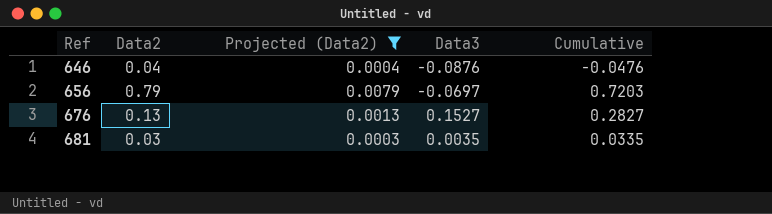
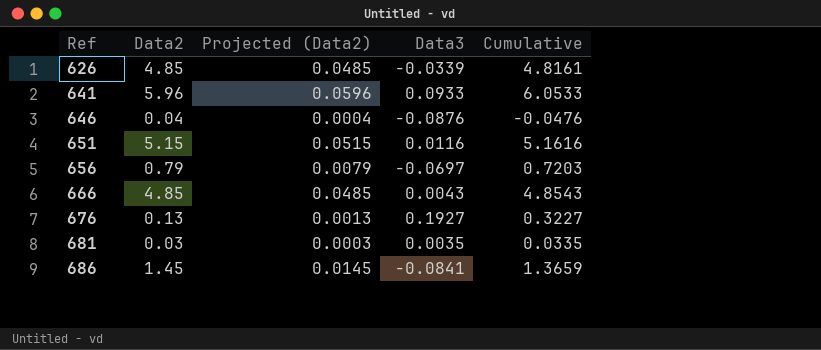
filter: Projected (Data2) <= 0.0079 -> none
676 | Data3: 0.1527 -> 0.1927
676 | Cumulative: 0.2827 -> 0.3227

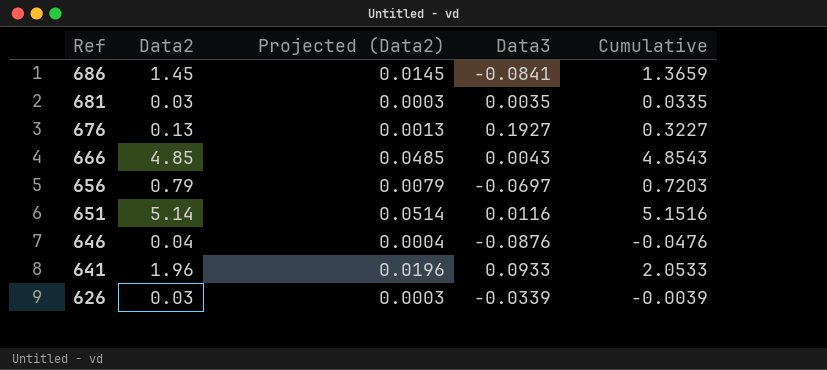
row order: Ref ascending -> Ref descending
651 | Data2: 5.15 -> 5.14
651 | Projected (Data2): 0.0515 -> 0.0514
651 | Cumulative: 5.1616 -> 5.1516
641 | Data2: 5.96 -> 1.96
641 | Projected (Data2): 0.0596 -> 0.0196
641 | Cumulative: 6.0533 -> 2.0533
626 | Data2: 4.85 -> 0.03
626 | Projected (Data2): 0.0485 -> 0.0003
626 | Cumulative: 4.8161 -> -0.0039

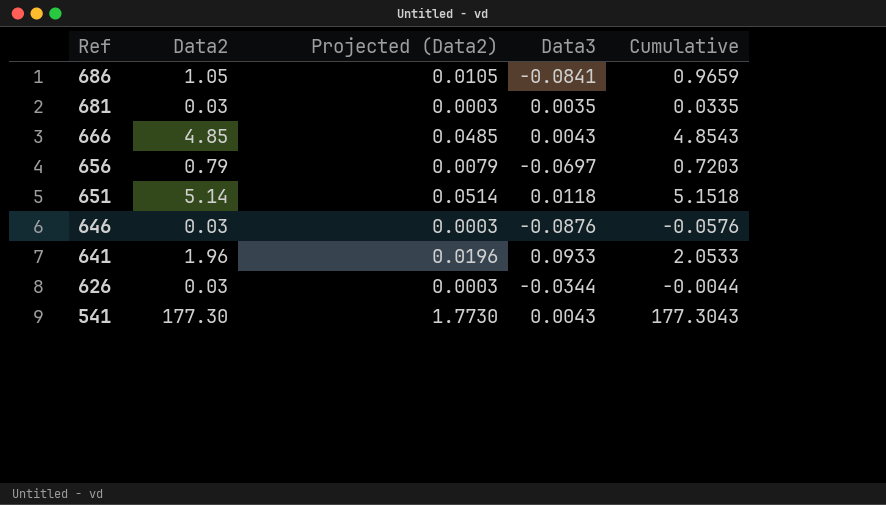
row 676: 0.13 | 0.0013 | 0.1927 | 0.3227 -> none
686 | Data2: 1.45 -> 1.05
686 | Projected (Data2): 0.0145 -> 0.0105
686 | Cumulative: 1.3659 -> 0.9659
651 | Data3: 0.0116 -> 0.0118
651 | Cumulative: 5.1516 -> 5.1518
646 | Data2: 0.04 -> 0.03
646 | Projected (Data2): 0.0004 -> 0.0003
646 | Cumulative: -0.0476 -> -0.0576
626 | Data3: -0.0339 -> -0.0344
626 | Cumulative: -0.0039 -> -0.0044
row 541: none -> 177.30 | 1.7730 | 0.0043 | 177.3043

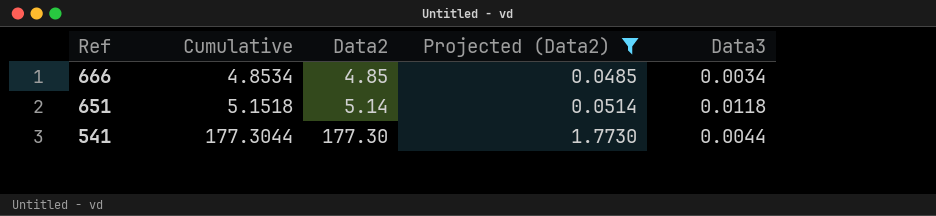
filter: none -> Projected (Data2) >= 0.0485
column Cumulative | position: 5 -> 2
666 | Cumulative: 4.8543 -> 4.8534
666 | Data3: 0.0043 -> 0.0034
541 | Cumulative: 177.3043 -> 177.3044
541 | Data3: 0.0043 -> 0.0044

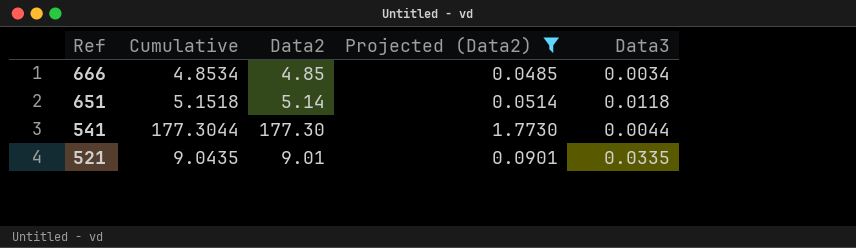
row 521: none -> 9.0435 | 9.01 | 0.0901 | 0.0335

